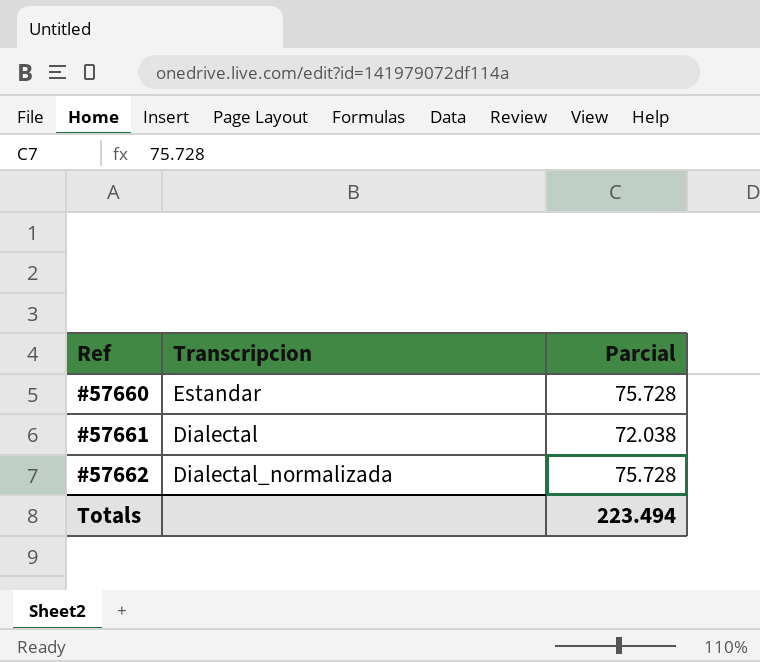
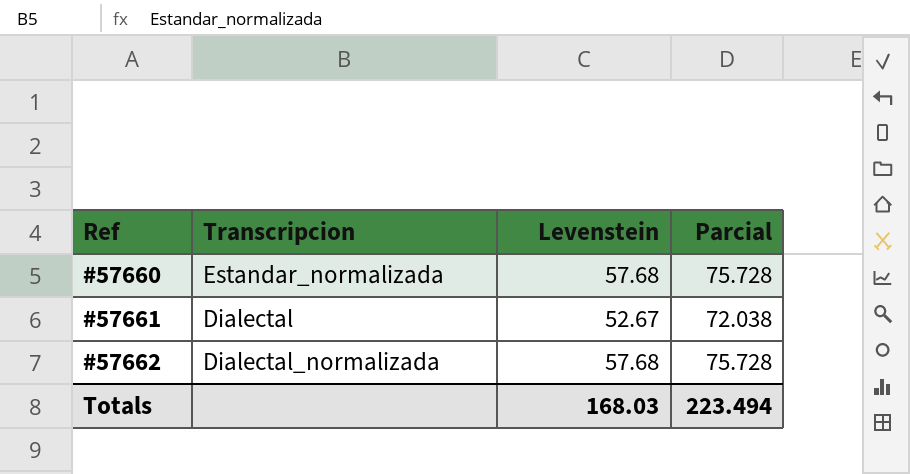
column Levenstein | position: none -> 3
#57660 | Transcripcion: Estandar -> Estandar_normalizada

